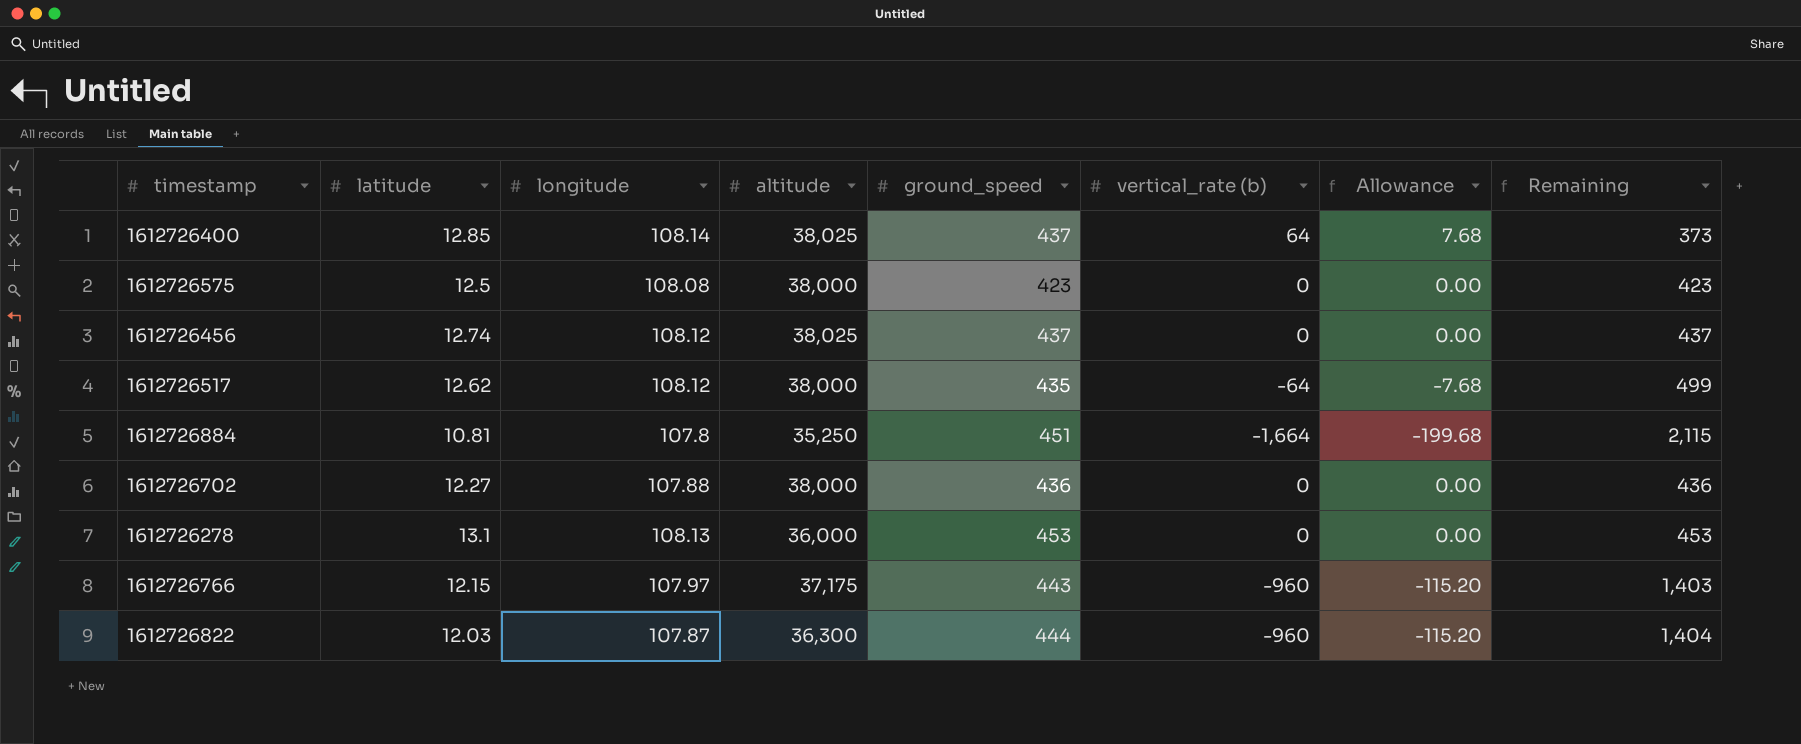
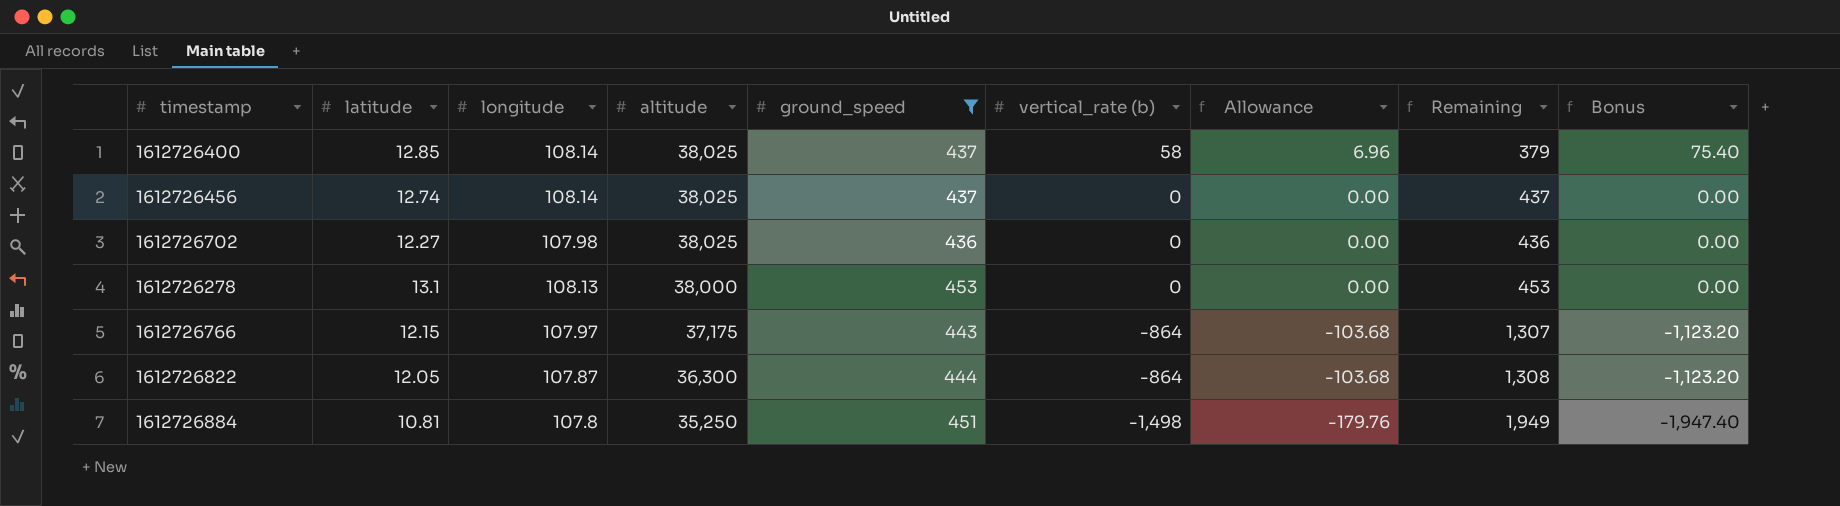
filter: none -> ground_speed >= 436
row order: none -> altitude descending
column Bonus | formula: none -> [vertical_rate (b)] * 1.3
1612726400 | vertical_rate (b): 64 -> 58
1612726400 | Allowance: 7.68 -> 6.96
1612726400 | Remaining: 373 -> 379
1612726456 | longitude: 108.12 -> 108.14
1612726702 | longitude: 107.88 -> 107.98
1612726702 | altitude: 38,000 -> 38,025
1612726278 | altitude: 36,000 -> 38,000
1612726766 | vertical_rate (b): -960 -> -864
1612726766 | Allowance: -115.20 -> -103.68
1612726766 | Remaining: 1,403 -> 1,307
1612726822 | latitude: 12.03 -> 12.05
1612726822 | vertical_rate (b): -960 -> -864
1612726822 | Allowance: -115.20 -> -103.68
1612726822 | Remaining: 1,404 -> 1,308
1612726884 | vertical_rate (b): -1,664 -> -1,498
1612726884 | Allowance: -199.68 -> -179.76
1612726884 | Remaining: 2,115 -> 1,949

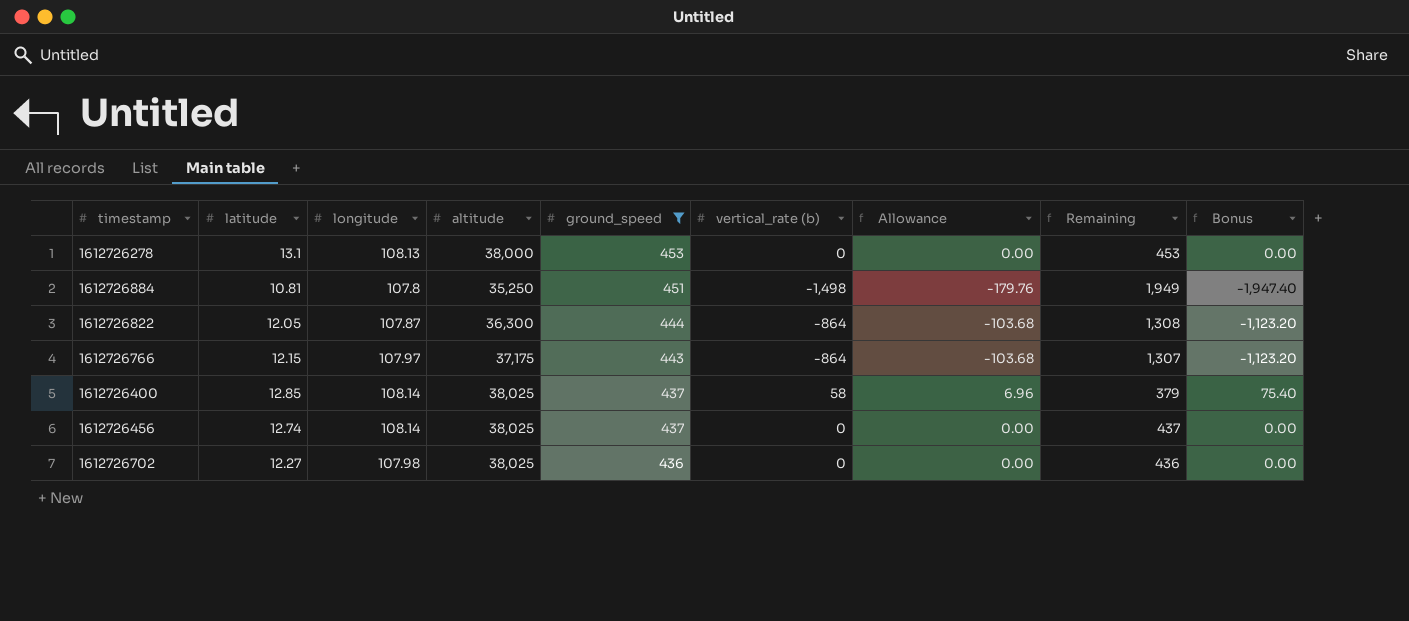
row order: altitude descending -> ground_speed descending

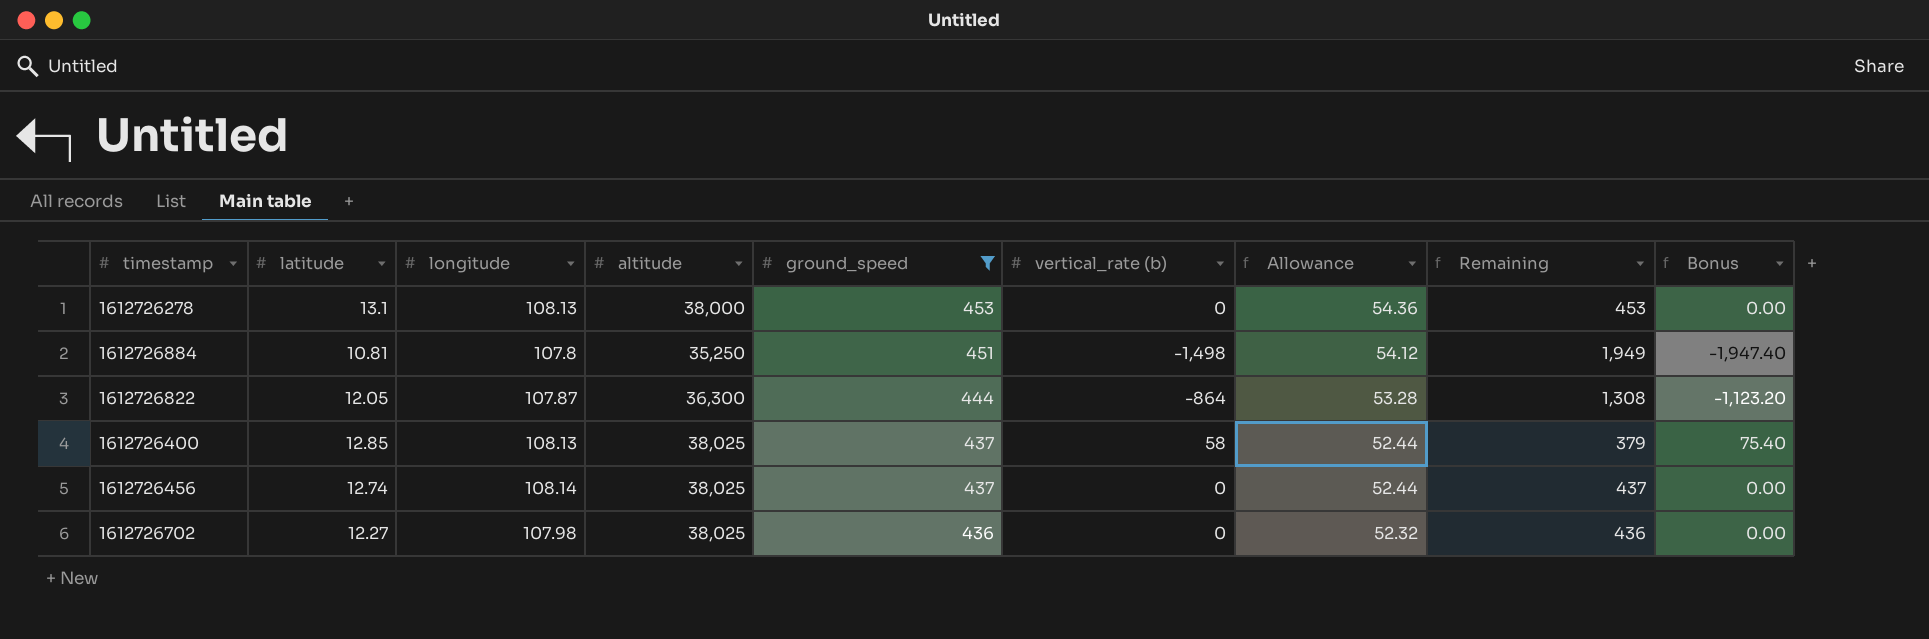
column Allowance | formula: [vertical_rate (b)] * 0.12 -> [ground_speed] * 0.12
row 1612726766: 12.15 | 107.97 | 37,175 | 443 | -864 | -103.68 | 1,307 | -1,123.20 -> none
1612726400 | longitude: 108.14 -> 108.13

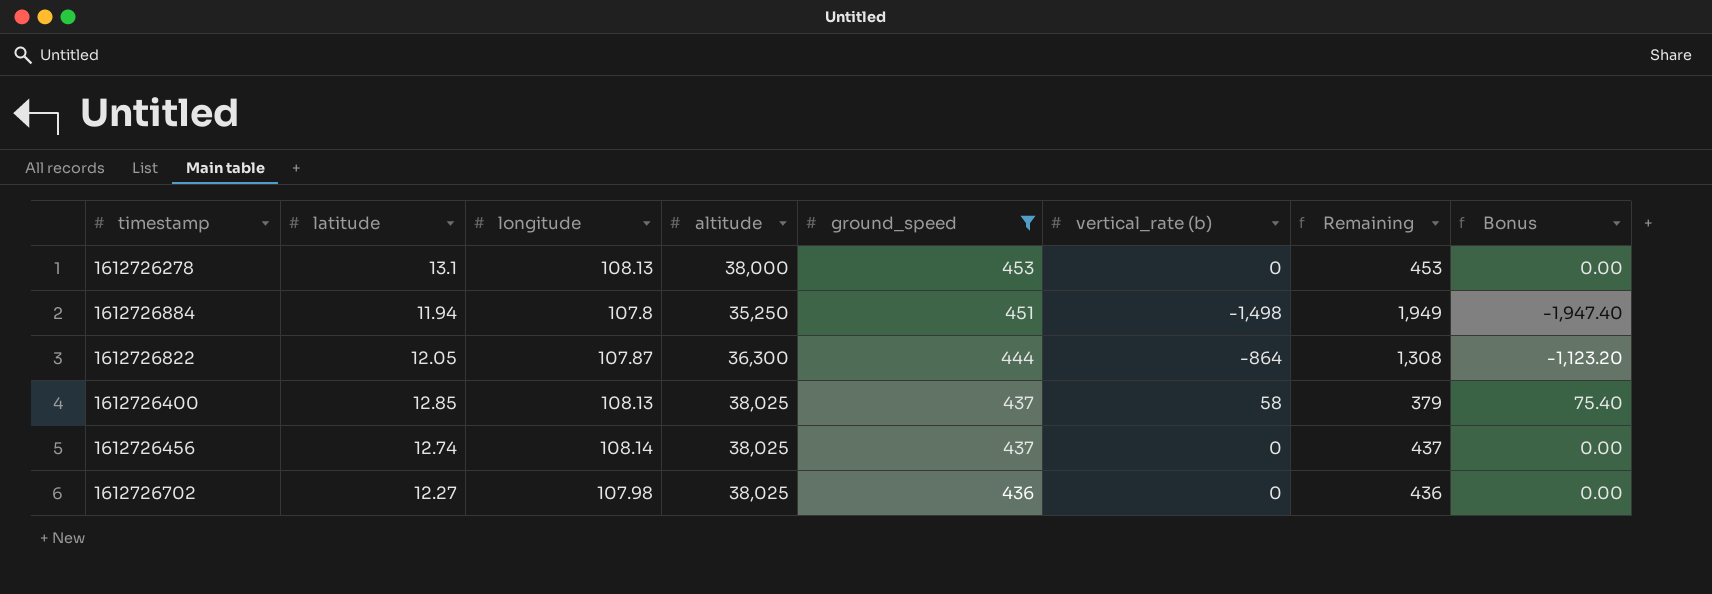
column Allowance | formula: [ground_speed] * 0.12 -> none
1612726884 | latitude: 10.81 -> 11.94

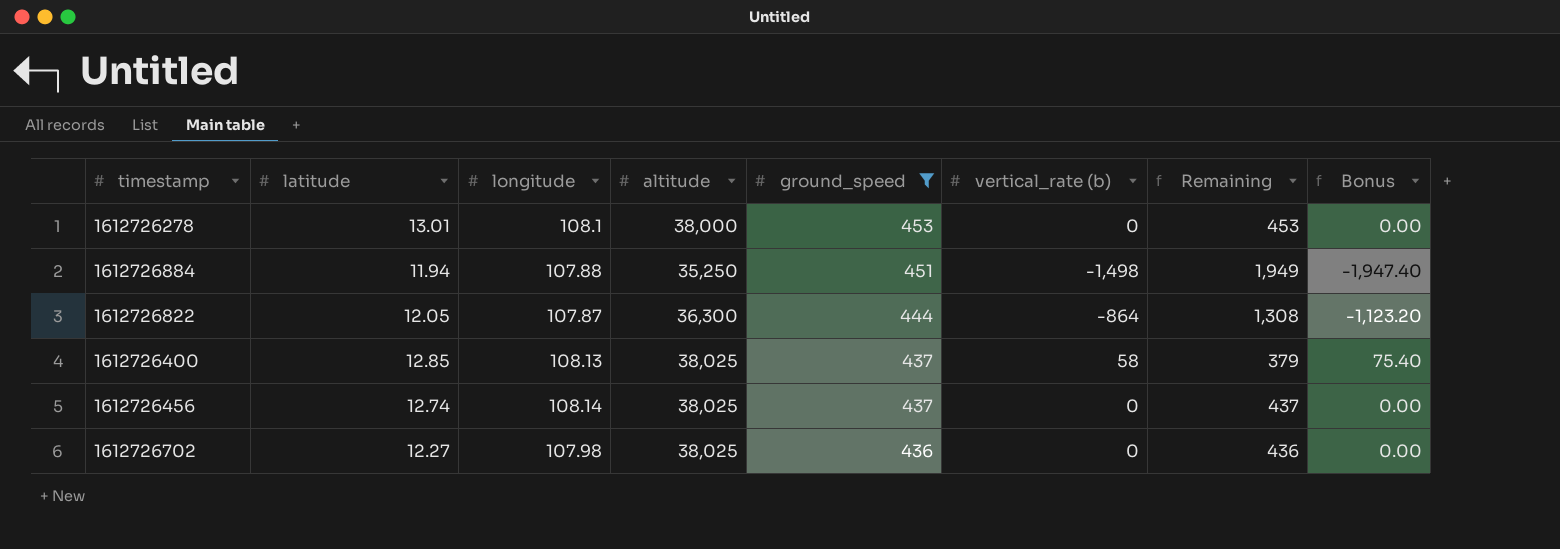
1612726278 | latitude: 13.1 -> 13.01
1612726278 | longitude: 108.13 -> 108.1
1612726884 | longitude: 107.8 -> 107.88

